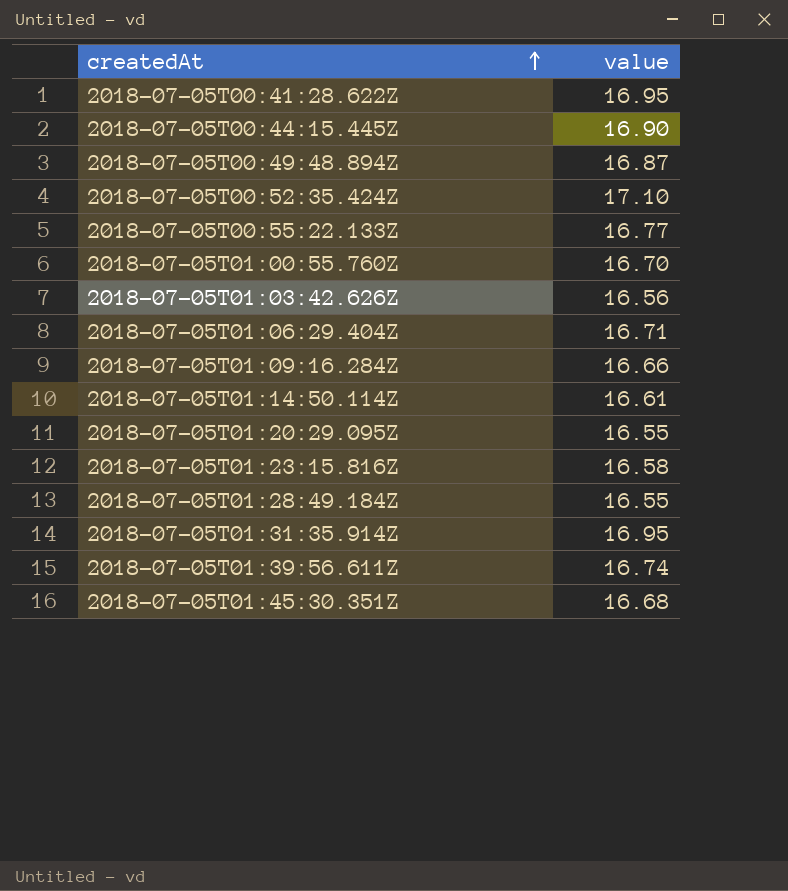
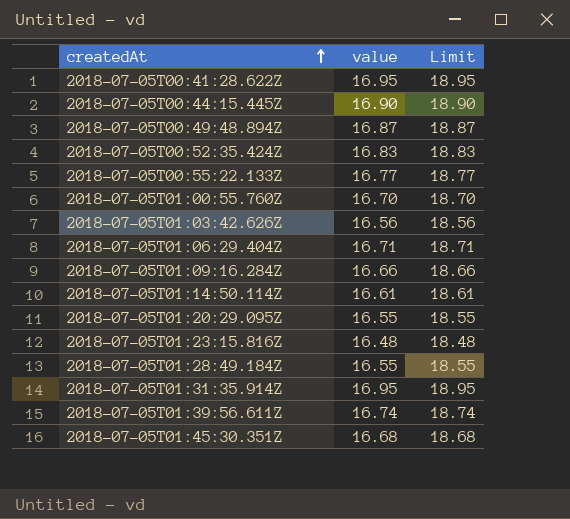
column Limit | formula: none -> [value] + 2
2018-07-05T00:52:35.424Z | value: 17.10 -> 16.83
2018-07-05T01:23:15.816Z | value: 16.58 -> 16.48

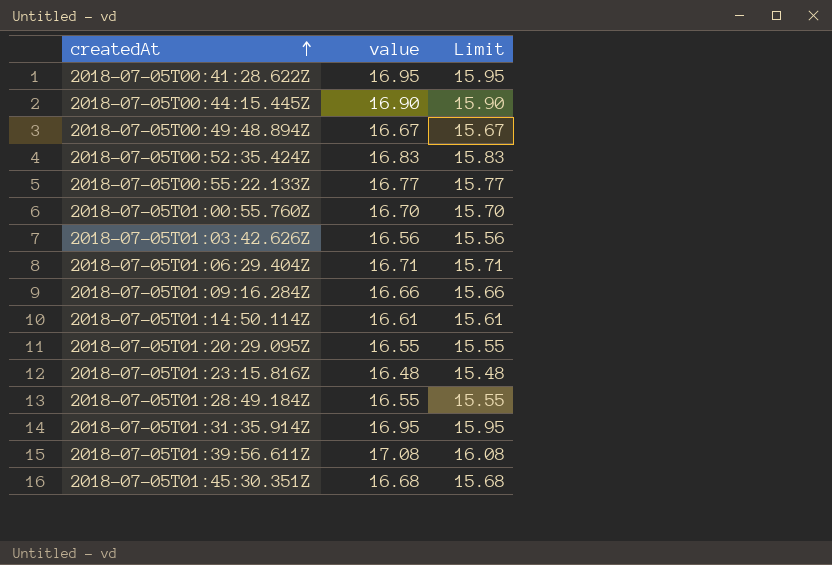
column Limit | formula: [value] + 2 -> [value] - 1
2018-07-05T00:49:48.894Z | value: 16.87 -> 16.67
2018-07-05T01:39:56.611Z | value: 16.74 -> 17.08

